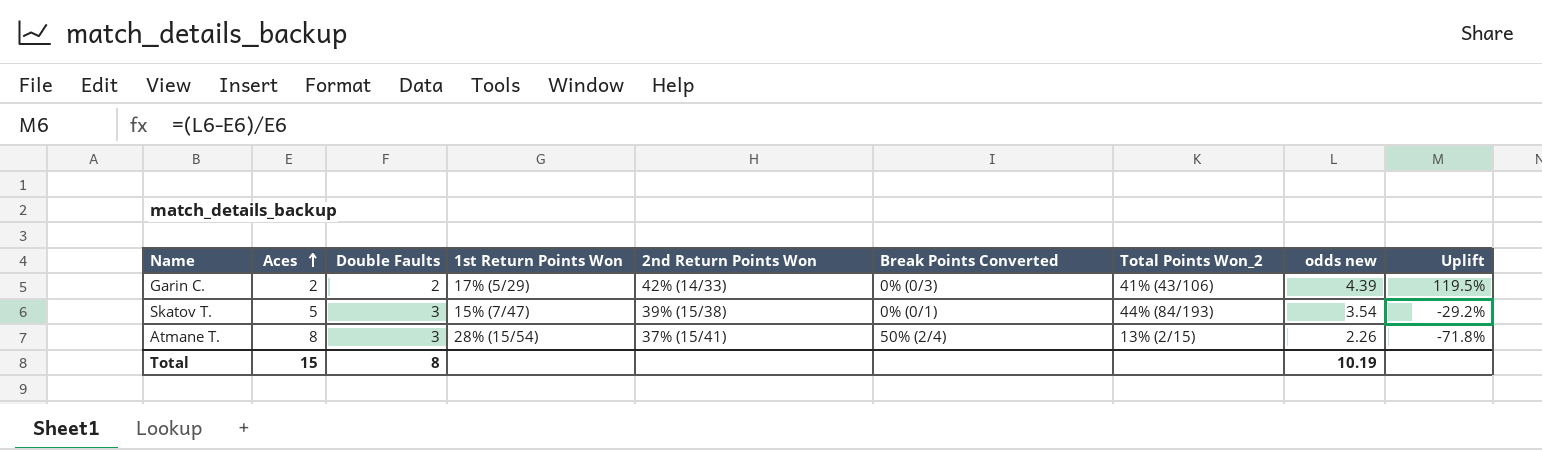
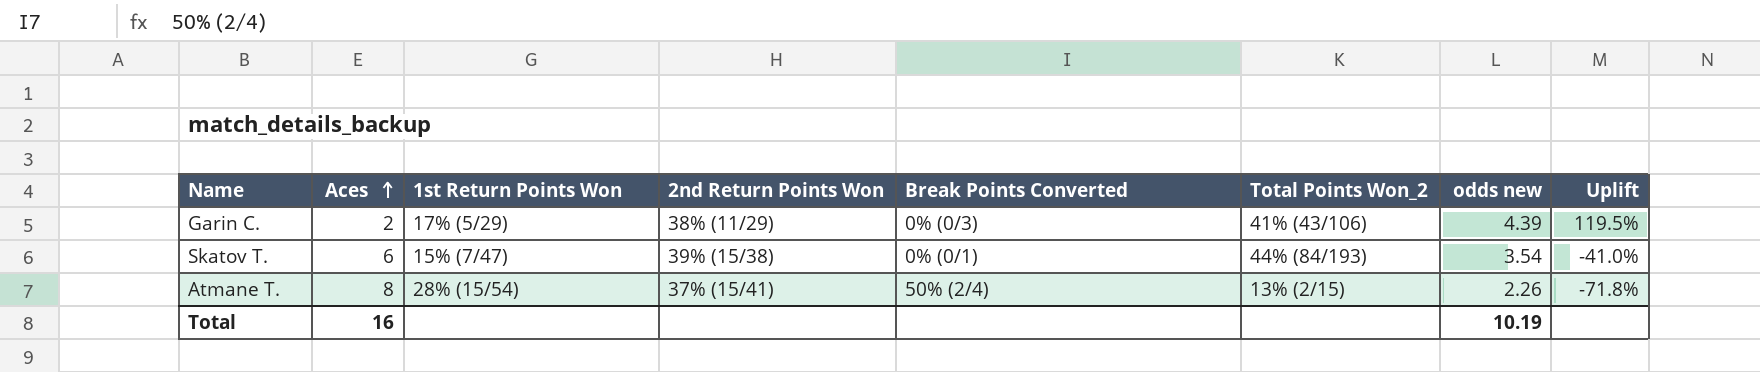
column Double Faults | position: 3 -> none
Garin C. | 2nd Return Points Won: 42% (14/33) -> 38% (11/29)
Skatov T. | Aces: 5 -> 6
Skatov T. | Uplift: -29.2% -> -41.0%
Total | Aces: 15 -> 16

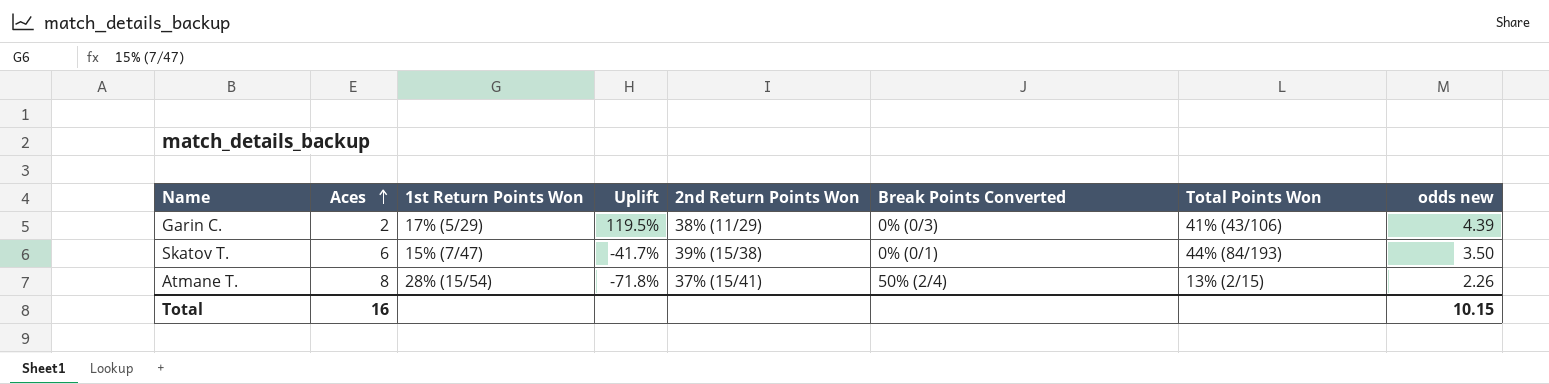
column Uplift | position: 8 -> 4
column name: Total Points Won_2 -> Total Points Won
Skatov T. | Uplift: -41.0% -> -41.7%
Skatov T. | odds new: 3.54 -> 3.50
Total | odds new: 10.19 -> 10.15

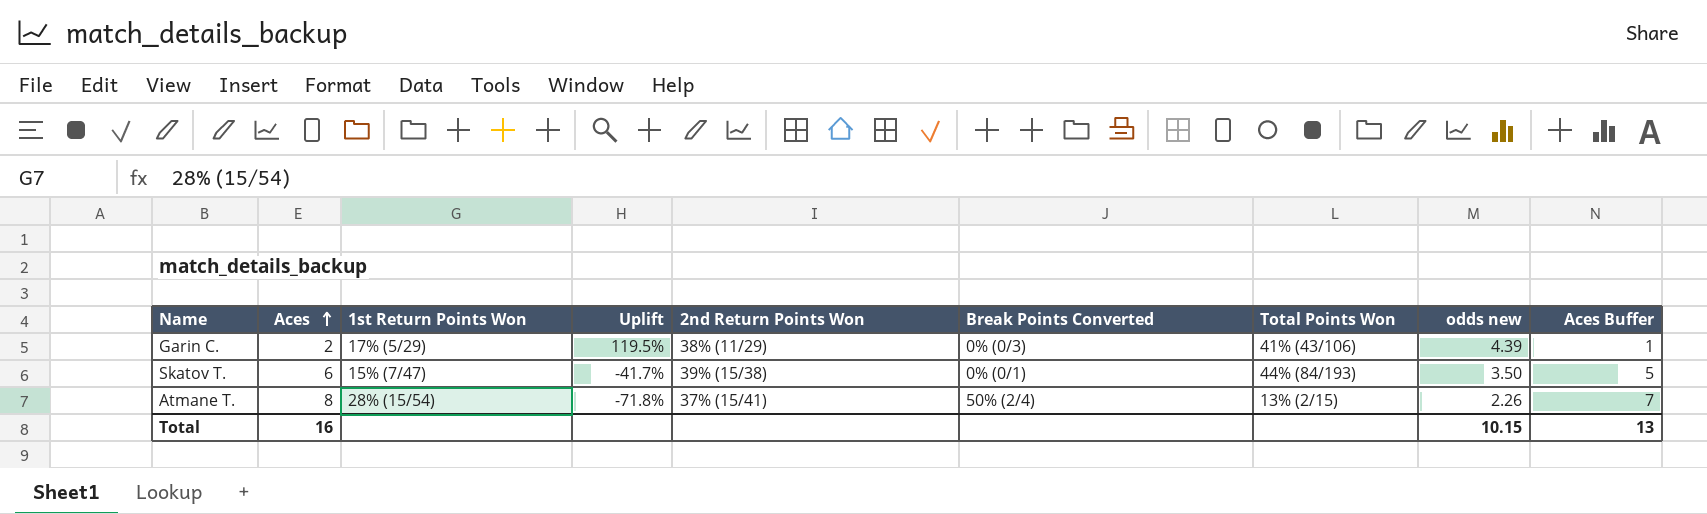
column Aces Buffer | formula: none -> [Aces] - 1

